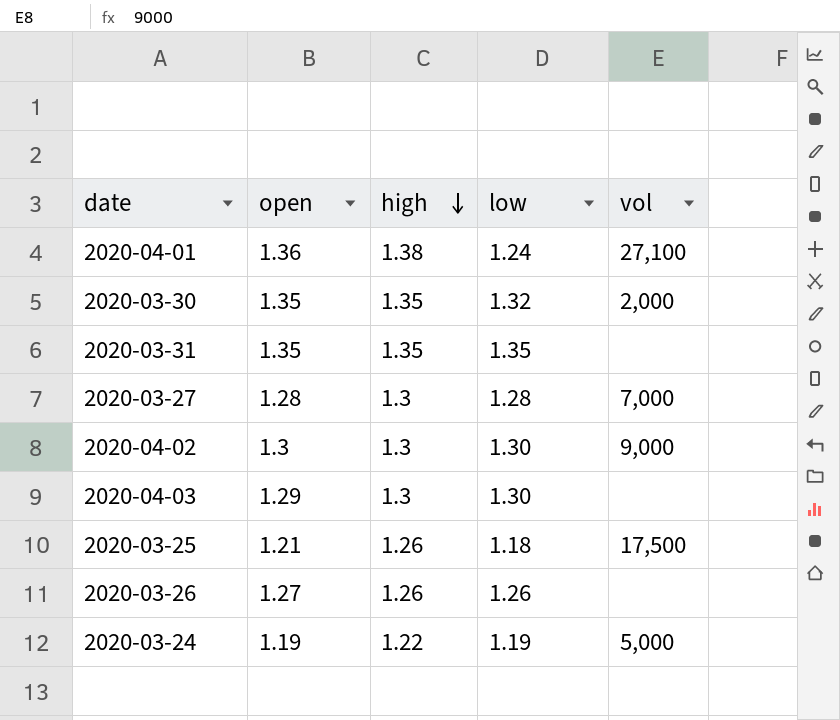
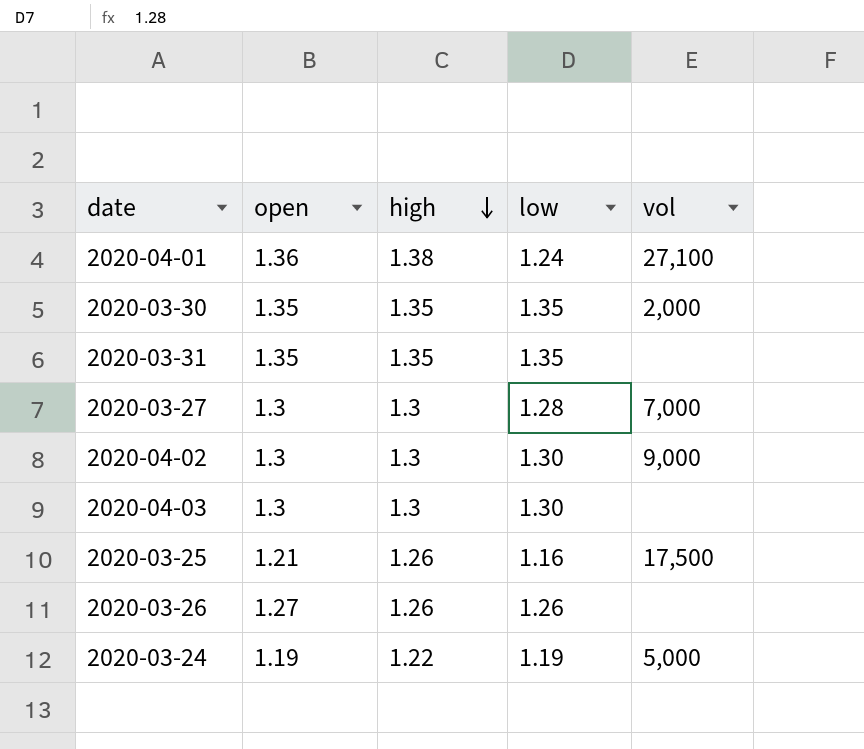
2020-03-30 | low: 1.32 -> 1.35
2020-03-27 | open: 1.28 -> 1.3
2020-04-03 | open: 1.29 -> 1.3
2020-03-25 | low: 1.18 -> 1.16

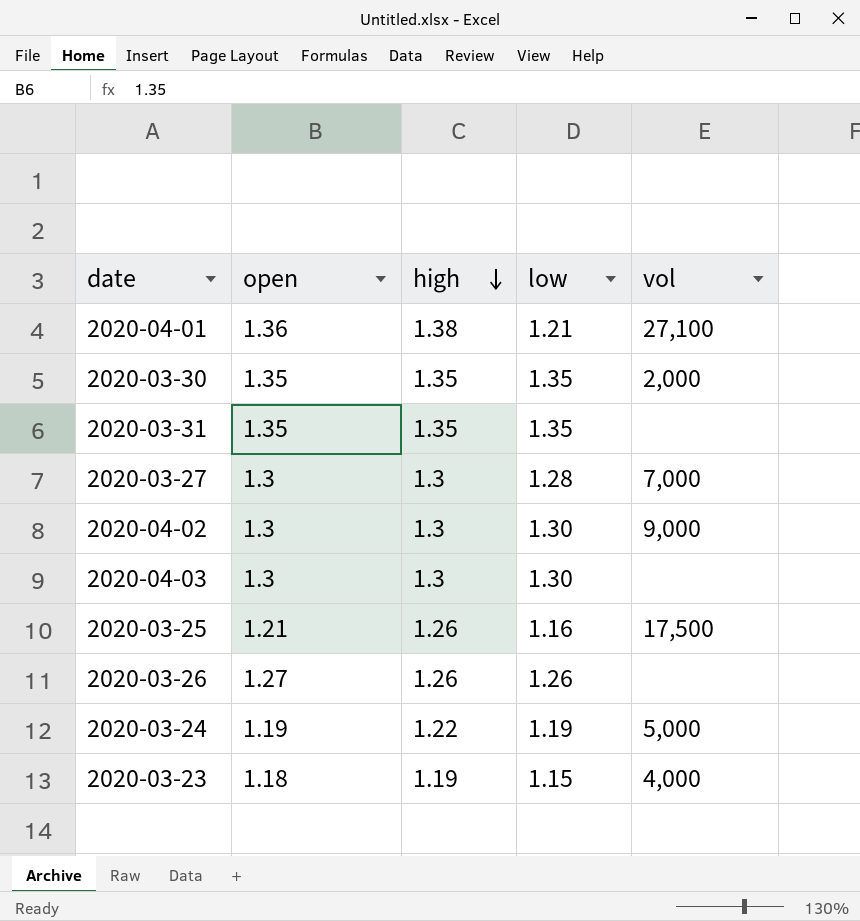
2020-04-01 | low: 1.24 -> 1.21
row 2020-03-23: none -> 1.18 | 1.19 | 1.15 | 4,000

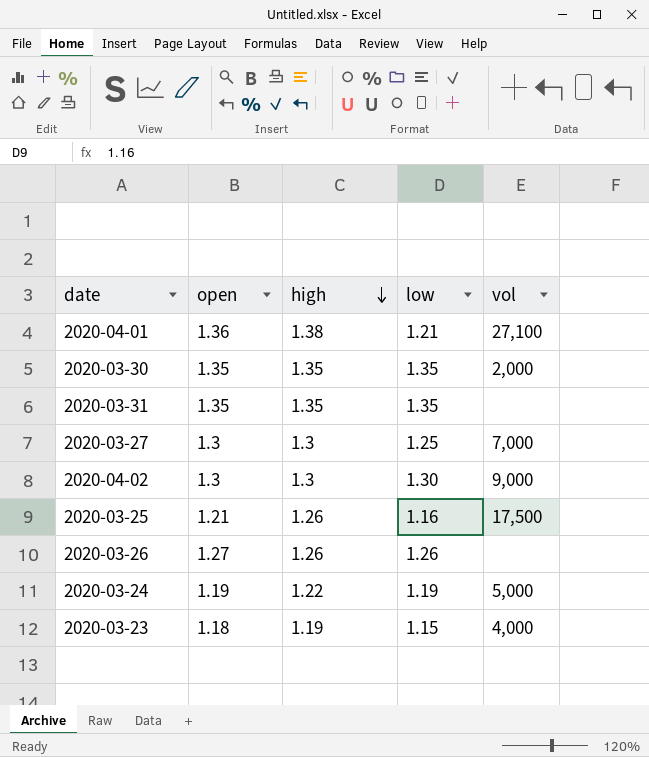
row 2020-04-03: 1.3 | 1.3 | 1.30 | none -> none
2020-03-27 | low: 1.28 -> 1.25

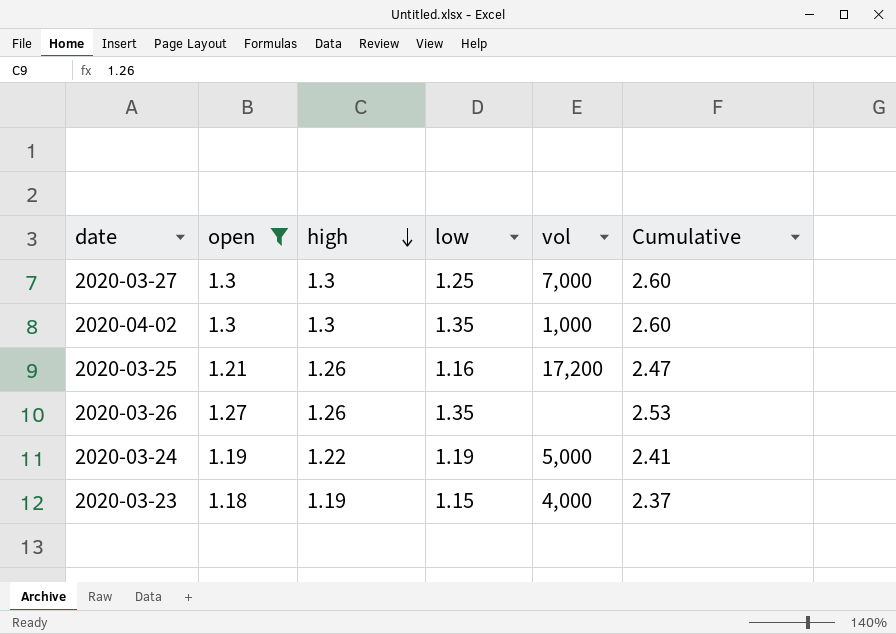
filter: none -> open <= 1.3
column Cumulative | formula: none -> [open] + [high]
2020-04-02 | low: 1.30 -> 1.35
2020-04-02 | vol: 9,000 -> 1,000
2020-03-25 | vol: 17,500 -> 17,200
2020-03-26 | low: 1.26 -> 1.35

